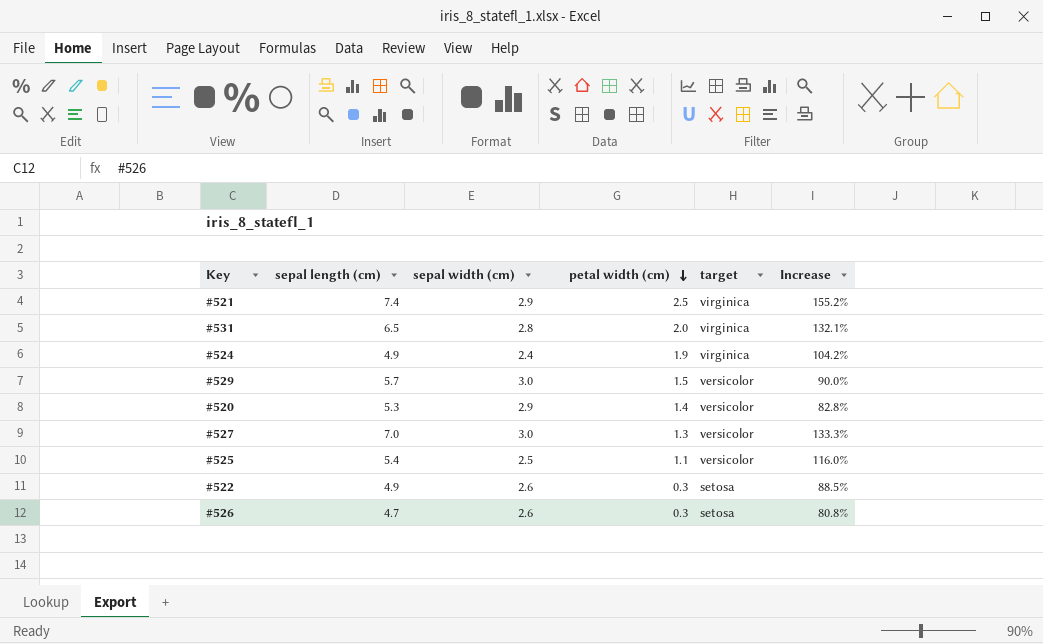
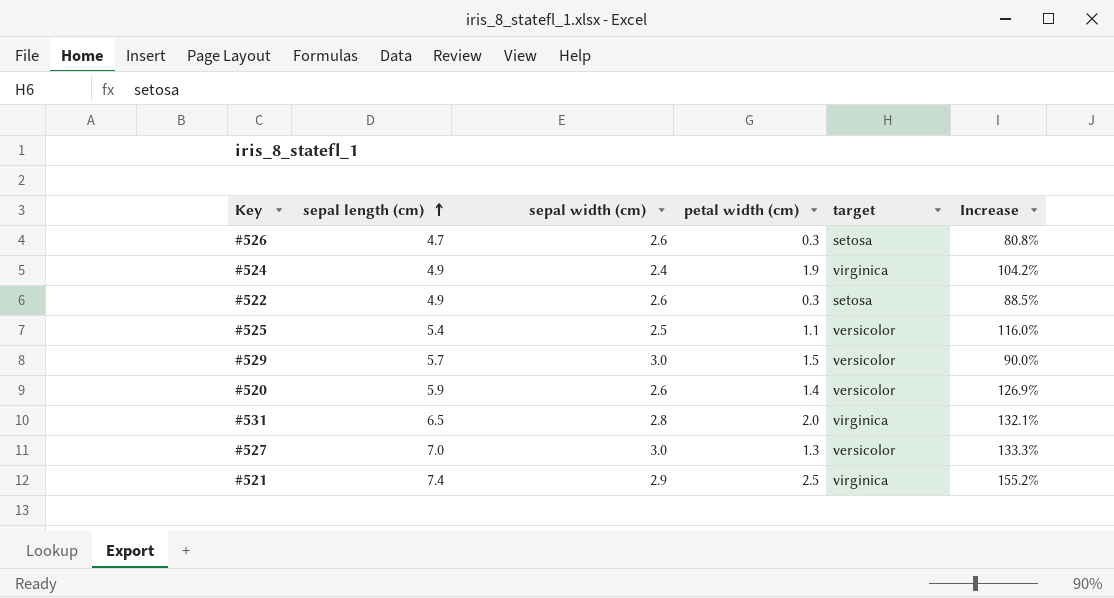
row order: petal width (cm) descending -> sepal length (cm) ascending
#520 | sepal length (cm): 5.3 -> 5.9
#520 | sepal width (cm): 2.9 -> 2.6
#520 | Increase: 82.8% -> 126.9%

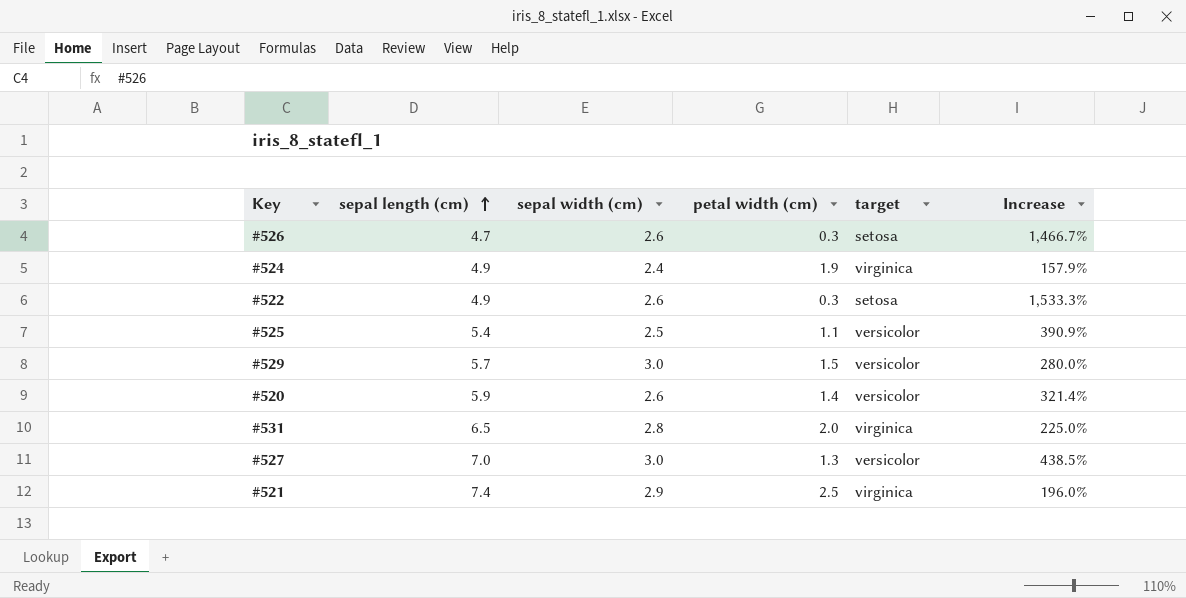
column Increase | formula: ([sepal length (cm)] - [sepal width (cm)]) / [sepal width (cm)] -> ([sepal length (cm)] - [petal width (cm)]) / [petal width (cm)]

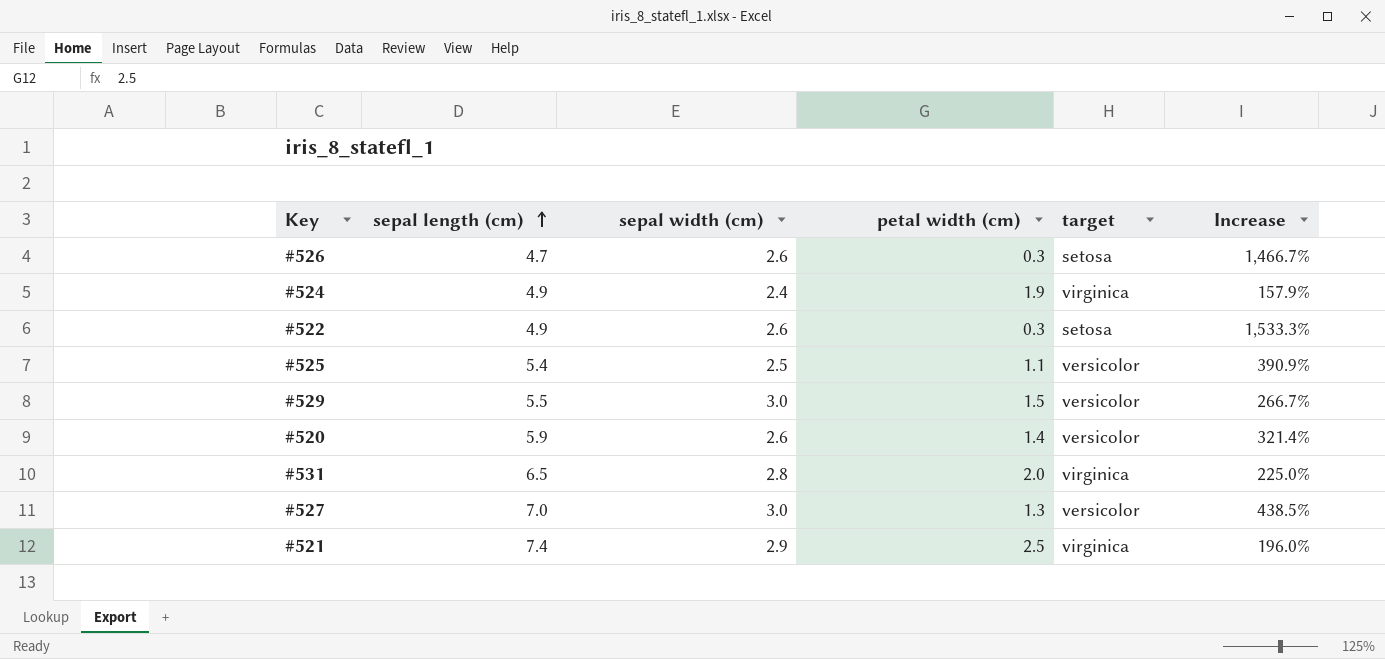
#529 | sepal length (cm): 5.7 -> 5.5
#529 | Increase: 280.0% -> 266.7%

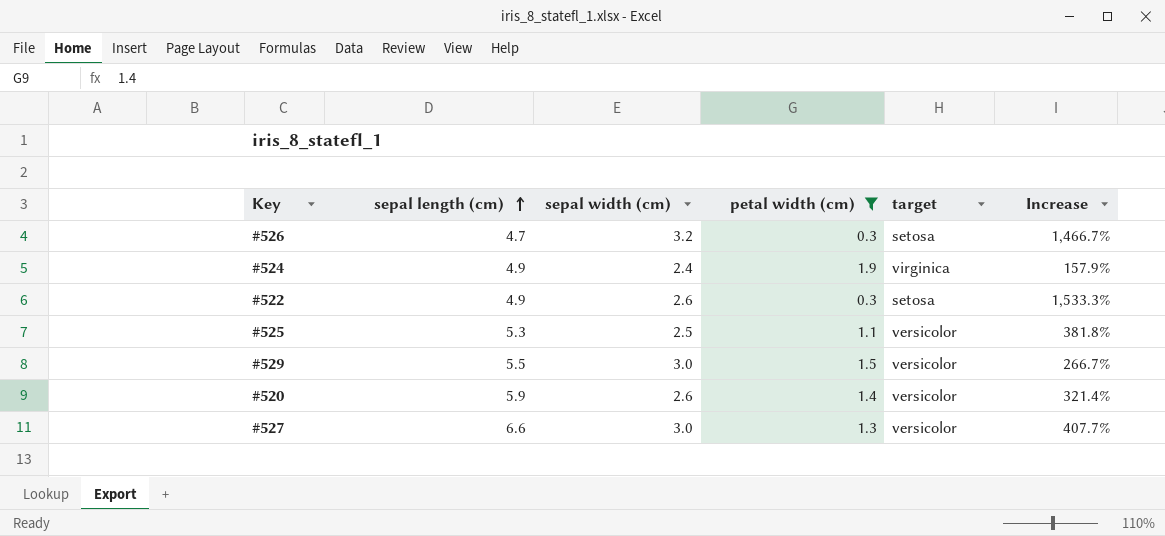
filter: none -> petal width (cm) <= 1.9
#526 | sepal width (cm): 2.6 -> 3.2
#525 | sepal length (cm): 5.4 -> 5.3
#525 | Increase: 390.9% -> 381.8%
#527 | sepal length (cm): 7.0 -> 6.6
#527 | Increase: 438.5% -> 407.7%

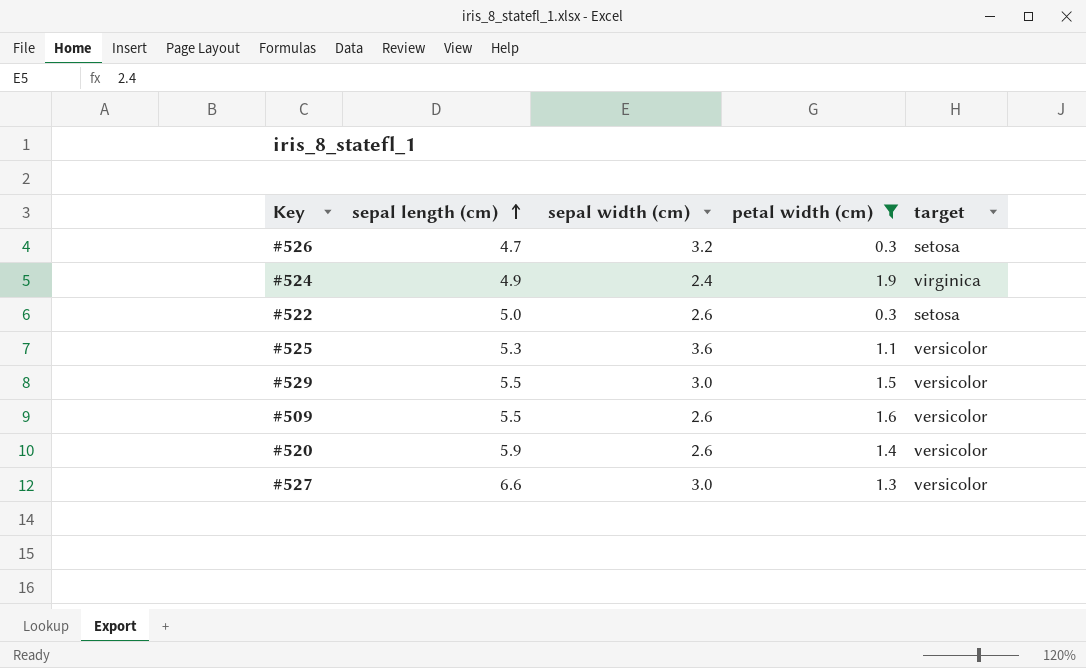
column Increase | formula: ([sepal length (cm)] - [petal width (cm)]) / [petal width (cm)] -> none
#522 | sepal length (cm): 4.9 -> 5.0
#525 | sepal width (cm): 2.5 -> 3.6
row #509: none -> 5.5 | 2.6 | 1.6 | versicolor

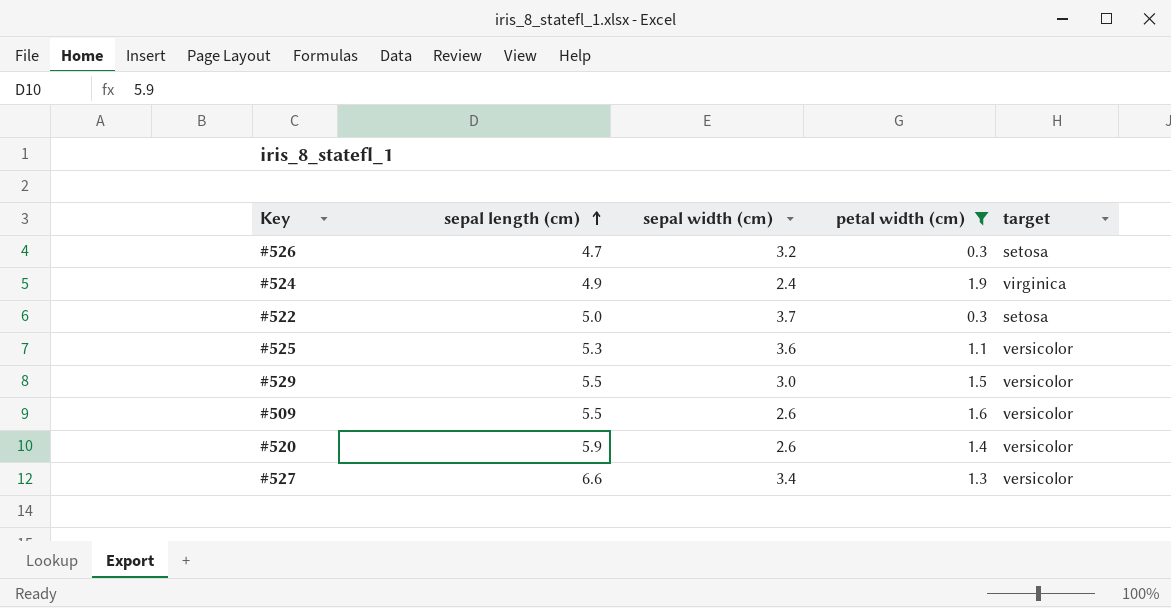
#522 | sepal width (cm): 2.6 -> 3.7
#527 | sepal width (cm): 3.0 -> 3.4

